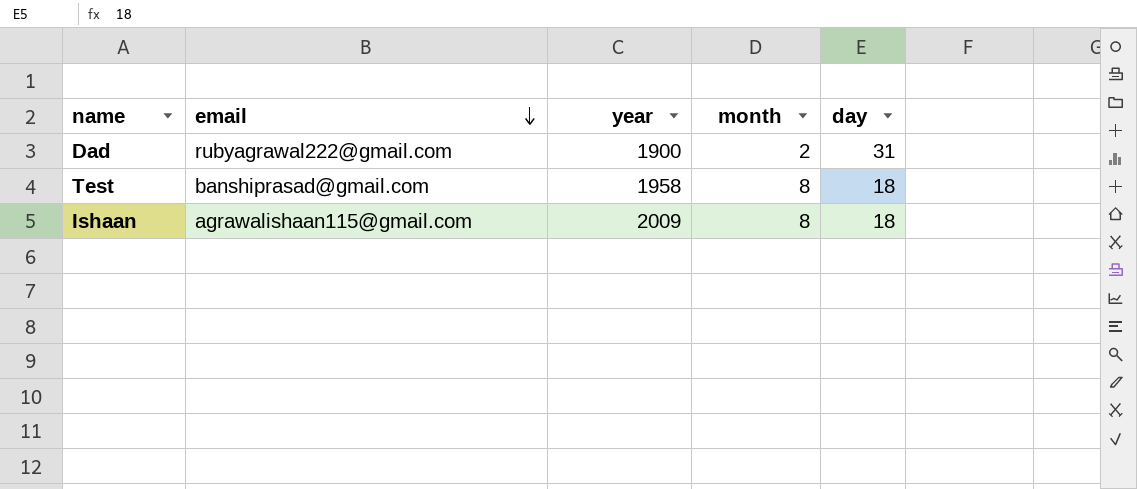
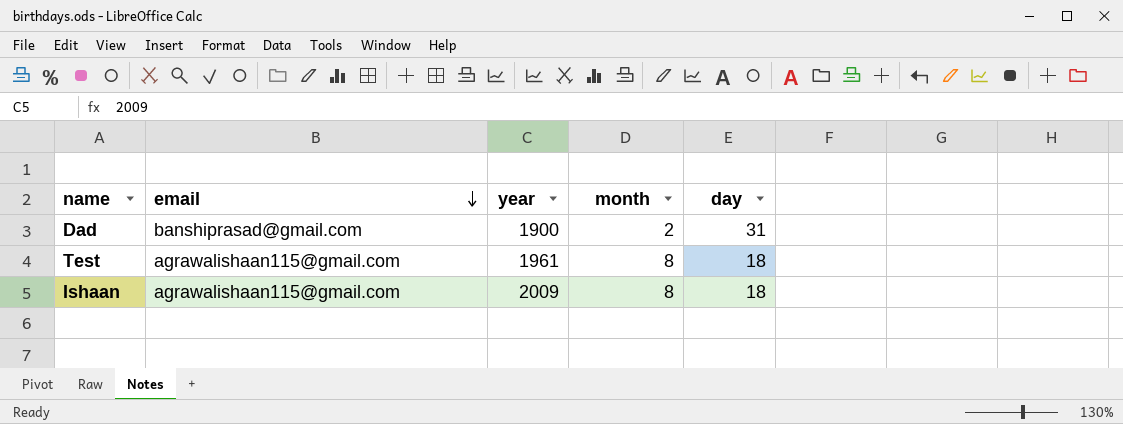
Dad | email: rubyagrawal222@gmail.com -> banshiprasad@gmail.com
Test | email: banshiprasad@gmail.com -> agrawalishaan115@gmail.com
Test | year: 1958 -> 1961

